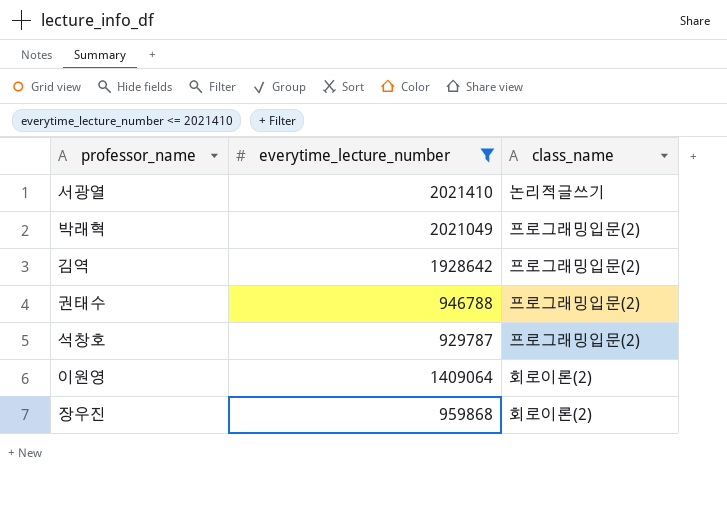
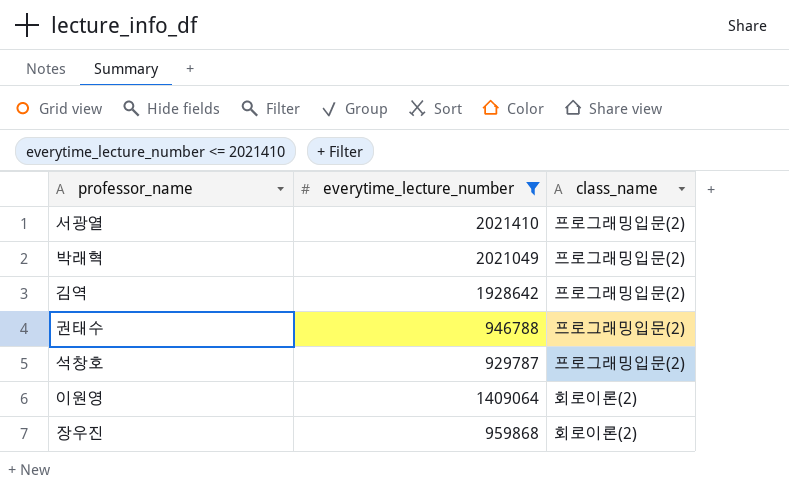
서광열 | class_name: 논리적글쓰기 -> 프로그래밍입문(2)

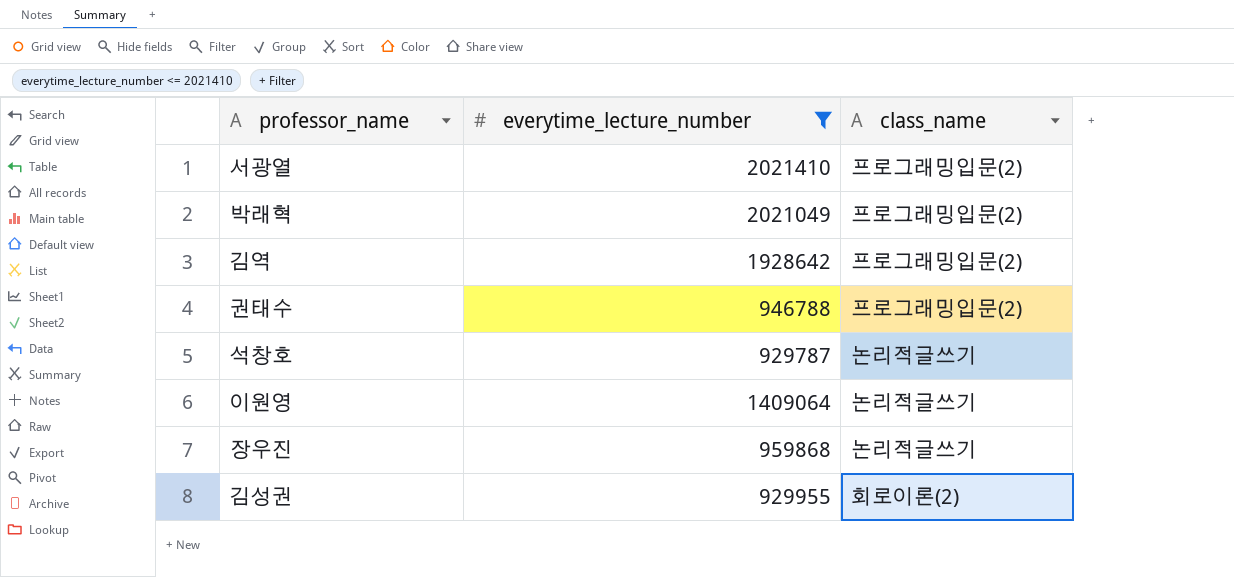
석창호 | class_name: 프로그래밍입문(2) -> 논리적글쓰기
이원영 | class_name: 회로이론(2) -> 논리적글쓰기
장우진 | class_name: 회로이론(2) -> 논리적글쓰기
row 김성권: none -> 929955 | 회로이론(2)

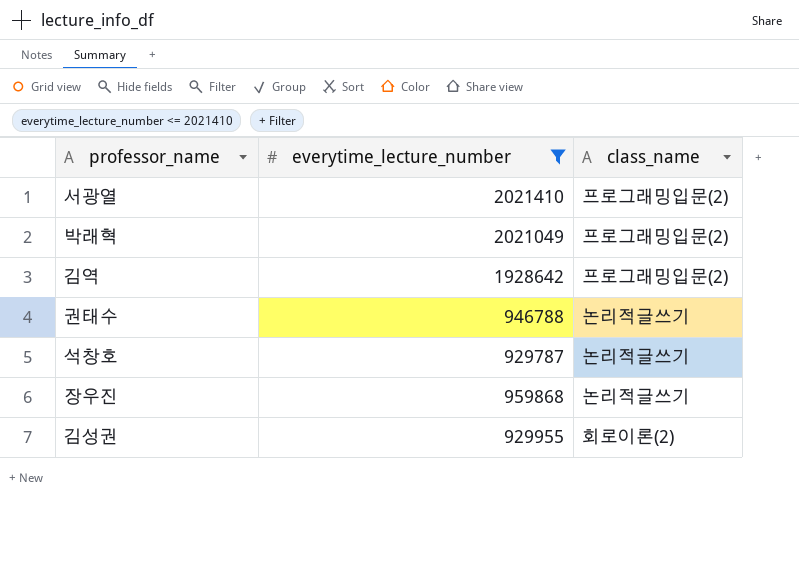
row 이원영: 1409064 | 논리적글쓰기 -> none
권태수 | class_name: 프로그래밍입문(2) -> 논리적글쓰기

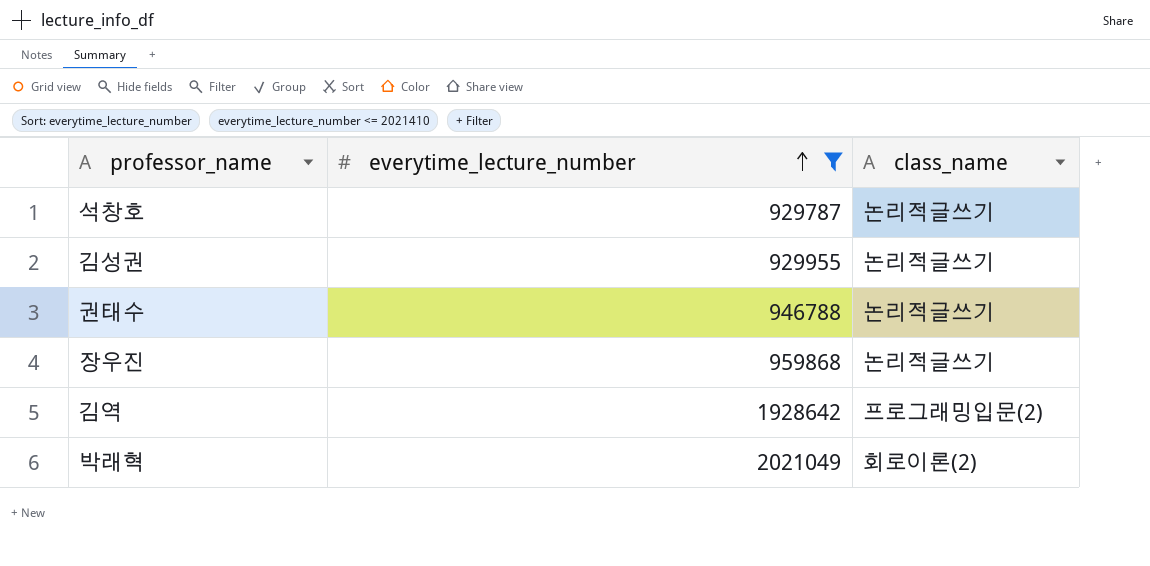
row order: none -> everytime_lecture_number ascending
row 서광열: 2021410 | 프로그래밍입문(2) -> none
김성권 | class_name: 회로이론(2) -> 논리적글쓰기
박래혁 | class_name: 프로그래밍입문(2) -> 회로이론(2)

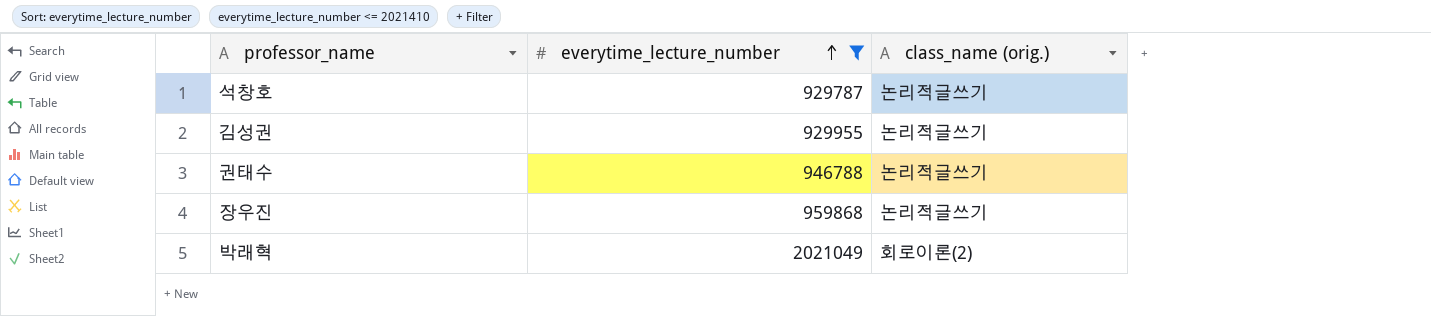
column name: class_name -> class_name (orig.)
row 김역: 1928642 | 프로그래밍입문(2) -> none

